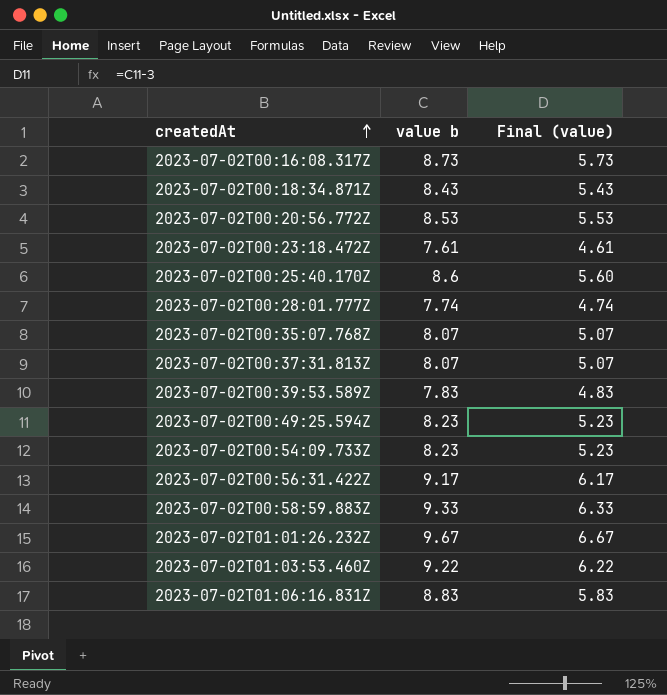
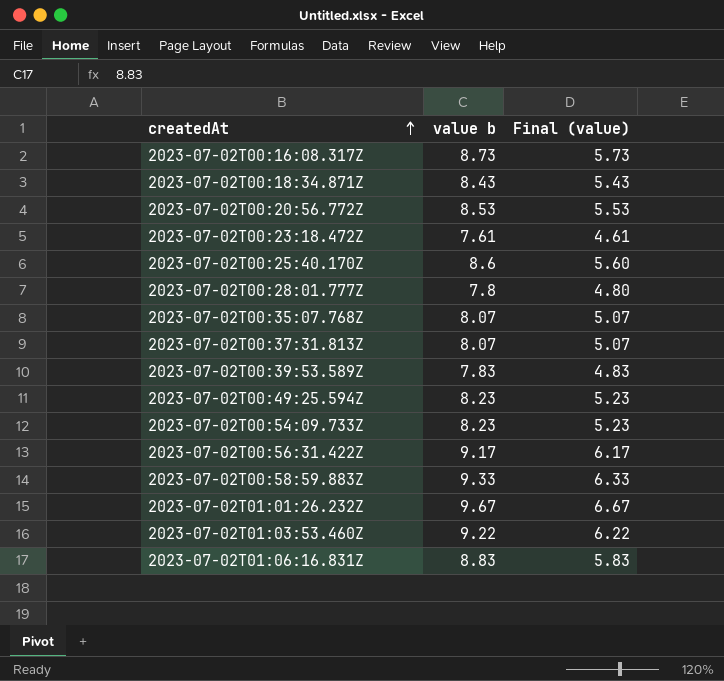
2023-07-02T00:28:01.777Z | value b: 7.74 -> 7.8
2023-07-02T00:28:01.777Z | Final (value): 4.74 -> 4.80

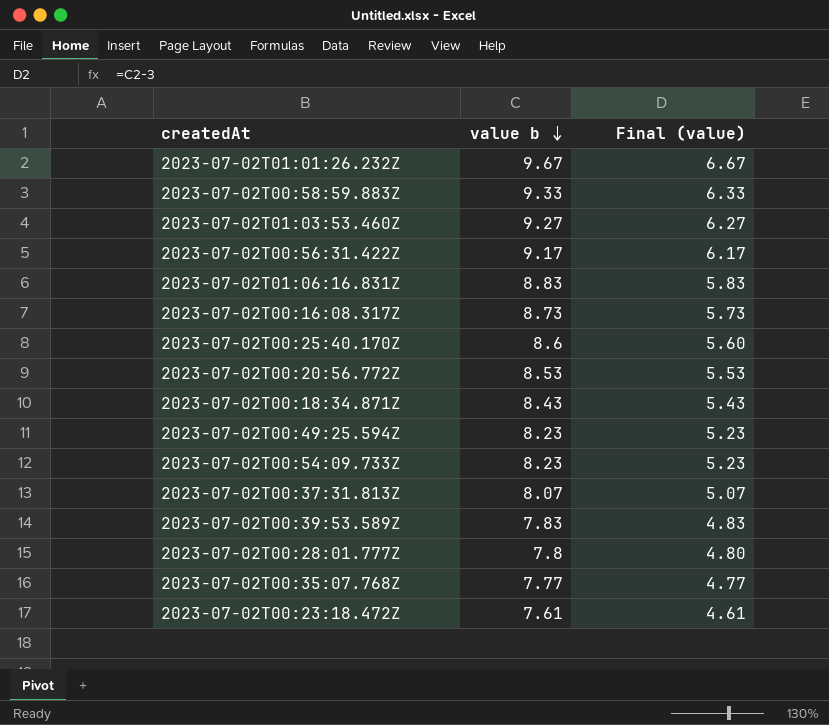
row order: createdAt ascending -> value b descending
2023-07-02T01:03:53.460Z | value b: 9.22 -> 9.27
2023-07-02T01:03:53.460Z | Final (value): 6.22 -> 6.27
2023-07-02T00:35:07.768Z | value b: 8.07 -> 7.77
2023-07-02T00:35:07.768Z | Final (value): 5.07 -> 4.77

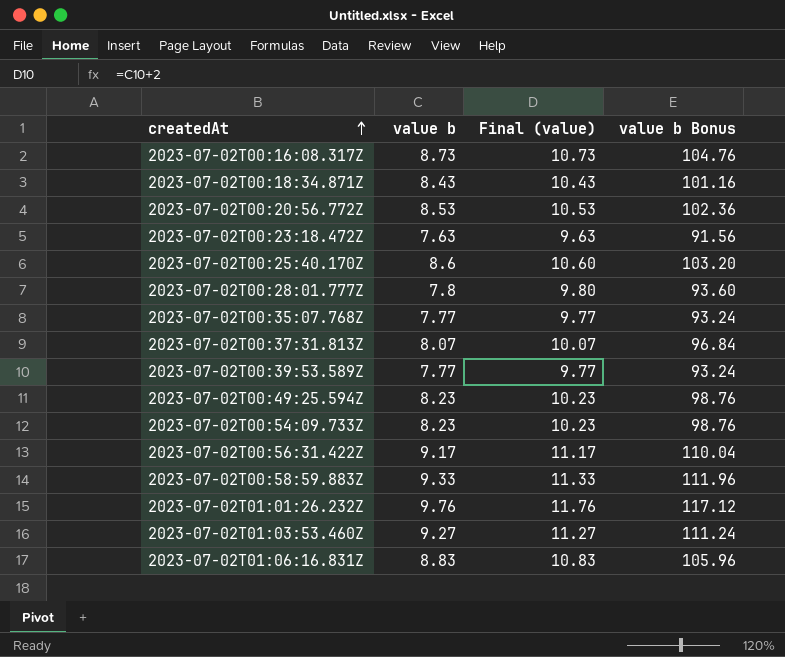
row order: value b descending -> createdAt ascending
column Final (value) | formula: [value b] - 3 -> [value b] + 2
column value b Bonus | formula: none -> [value b] * 12
2023-07-02T00:23:18.472Z | value b: 7.61 -> 7.63
2023-07-02T00:39:53.589Z | value b: 7.83 -> 7.77
2023-07-02T01:01:26.232Z | value b: 9.67 -> 9.76

